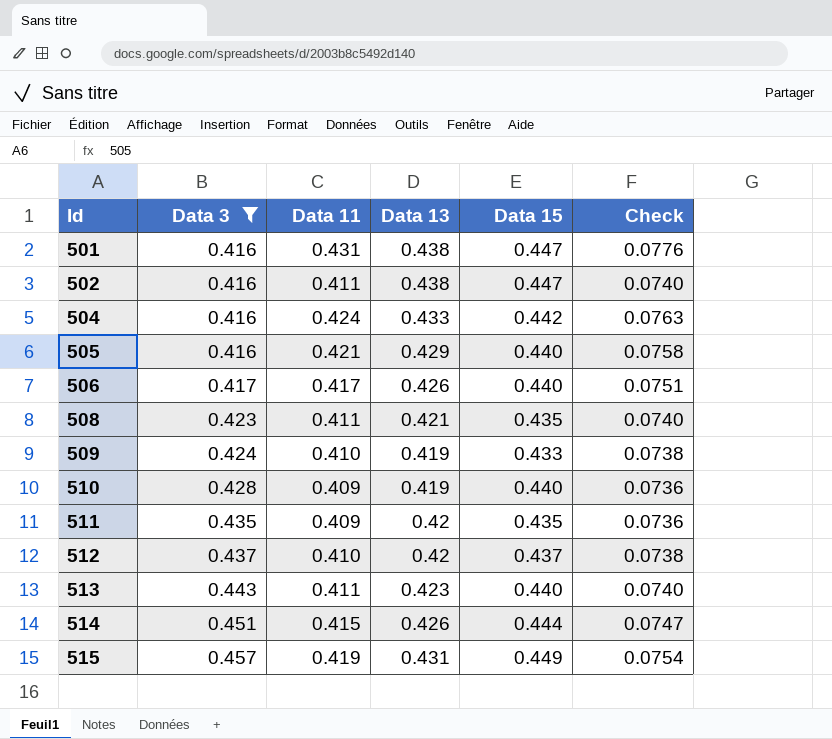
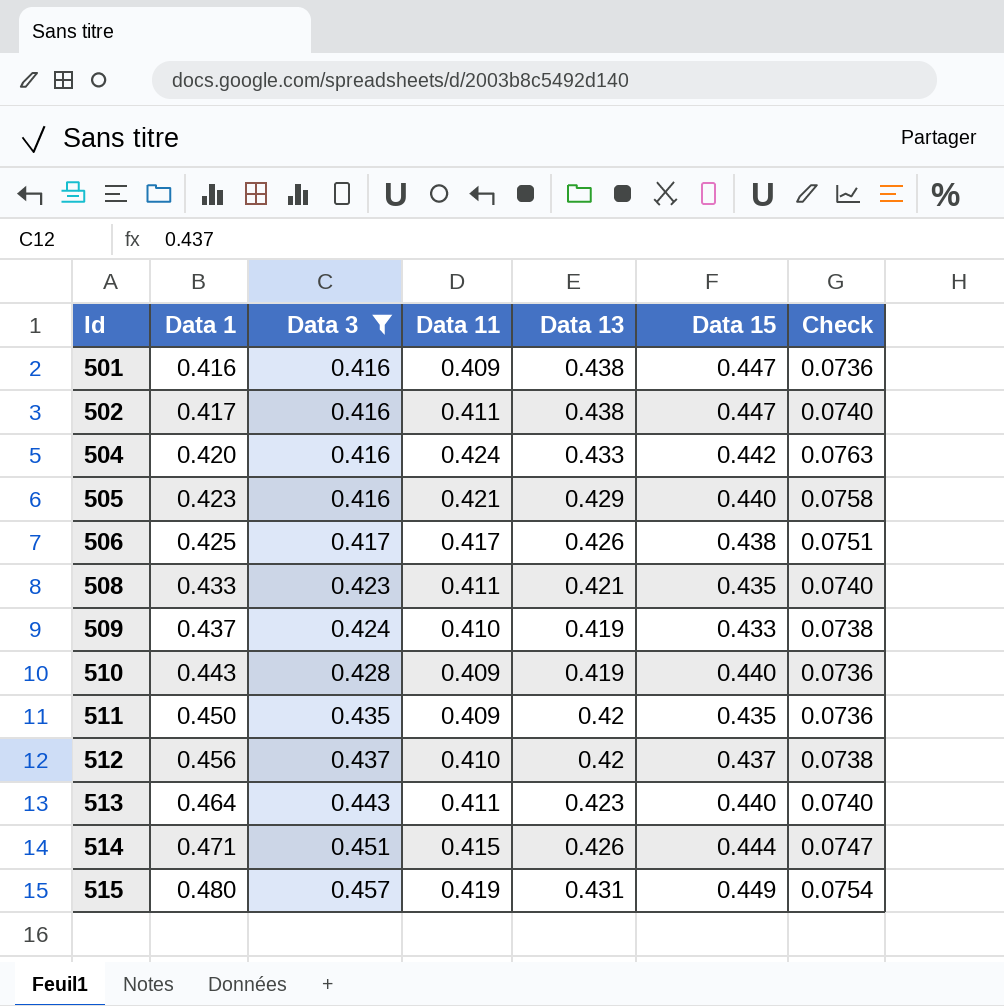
column Data 1 | position: none -> 2
501 | Data 11: 0.431 -> 0.409
501 | Check: 0.0776 -> 0.0736
506 | Data 15: 0.440 -> 0.438

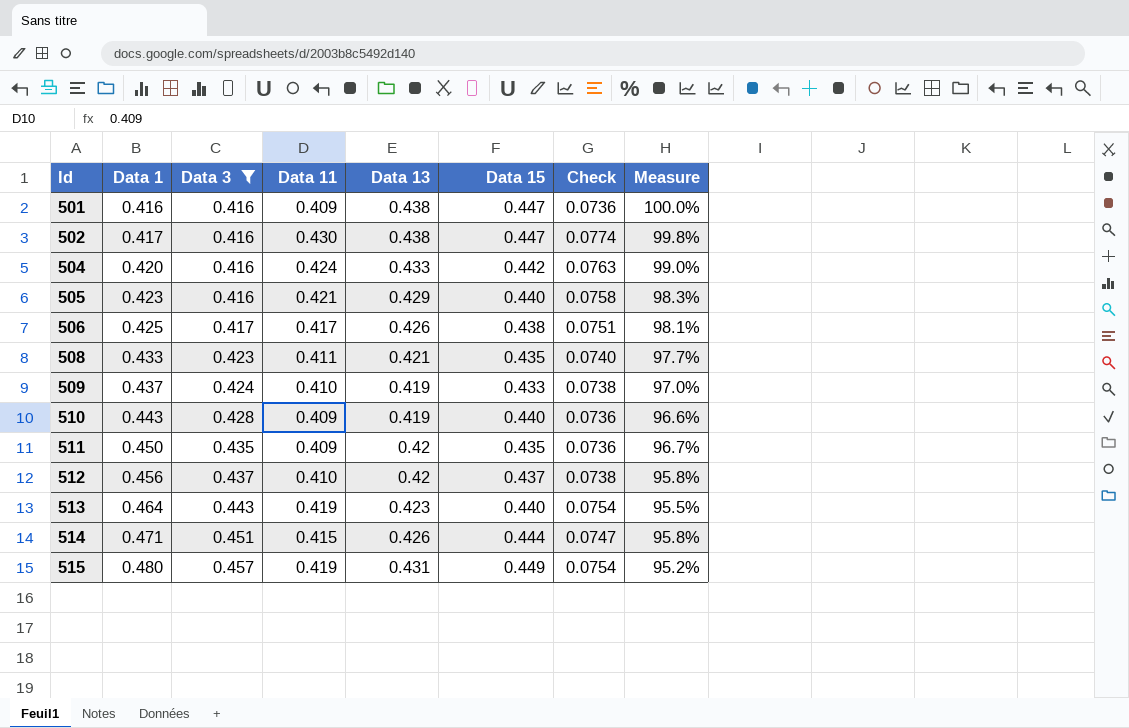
column Measure | formula: none -> [Data 3] / [Data 1]
502 | Data 11: 0.411 -> 0.430
502 | Check: 0.0740 -> 0.0774
513 | Data 11: 0.411 -> 0.419
513 | Check: 0.0740 -> 0.0754

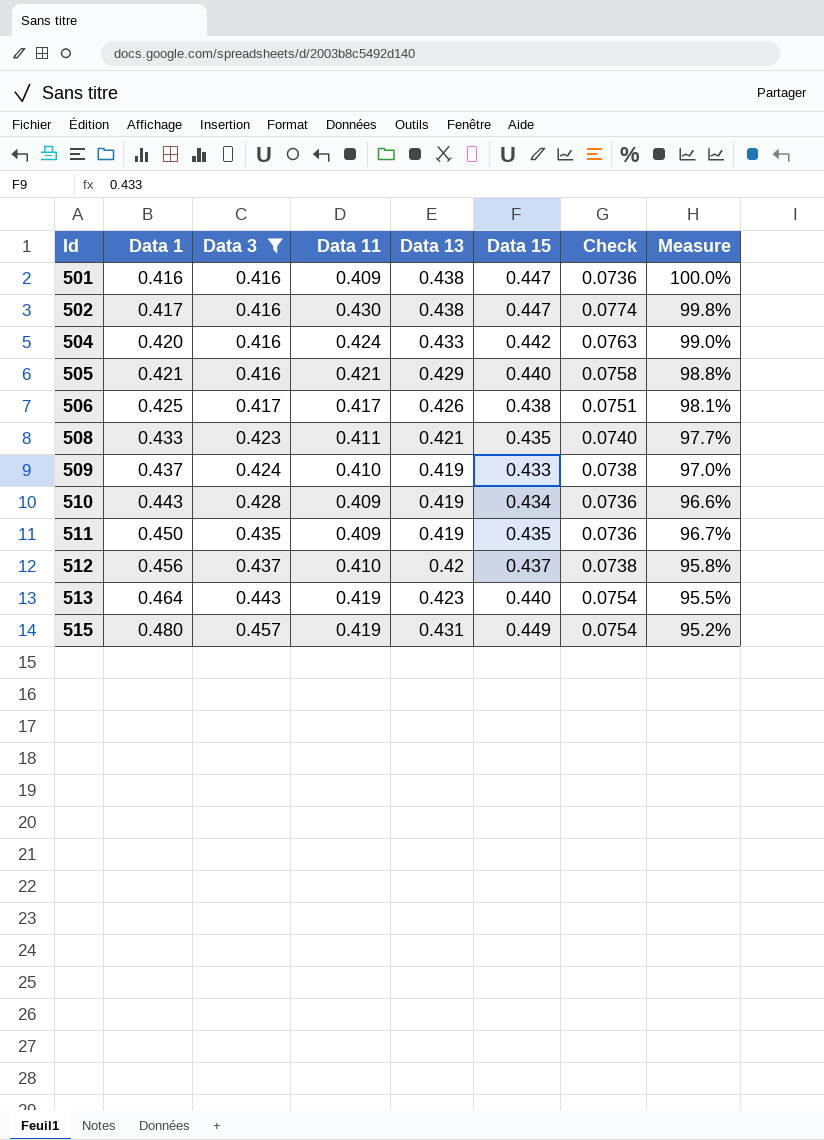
row 514: 0.471 | 0.451 | 0.415 | 0.426 | 0.444 | 0.0747 | 95.8% -> none
505 | Data 1: 0.423 -> 0.421
505 | Measure: 98.3% -> 98.8%
510 | Data 15: 0.440 -> 0.434
511 | Data 13: 0.42 -> 0.419

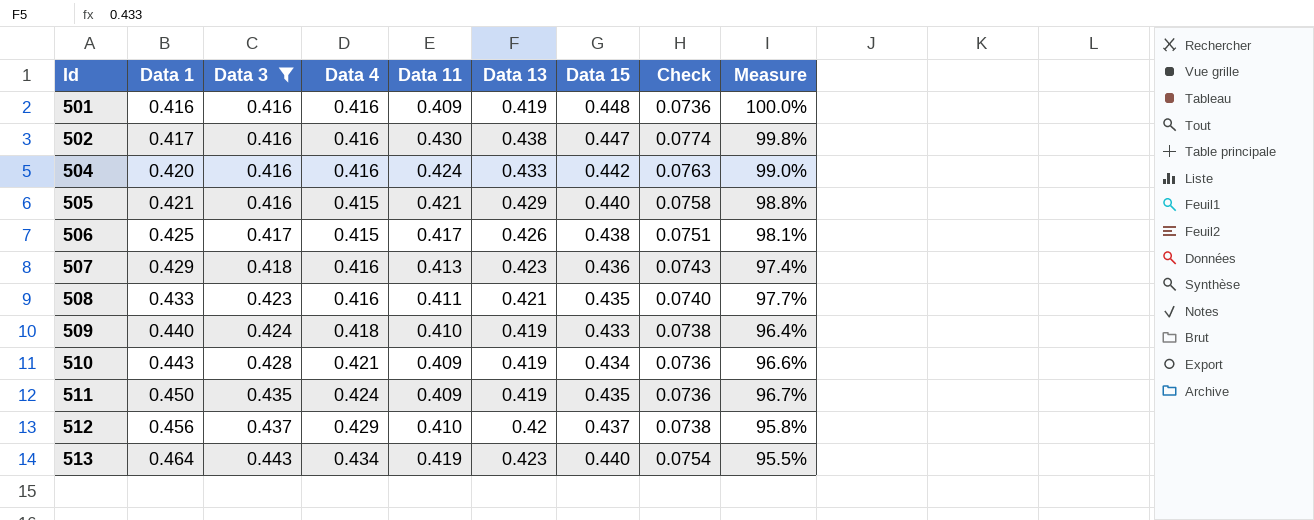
column Data 4 | position: none -> 4
row 515: 0.480 | 0.457 | 0.419 | 0.431 | 0.449 | 0.0754 | 95.2% -> none
501 | Data 13: 0.438 -> 0.419
501 | Data 15: 0.447 -> 0.448
row 507: none -> 0.429 | 0.418 | 0.416 | 0.413 | 0.423 | 0.436 | 0.0743 | 97.4%
509 | Data 1: 0.437 -> 0.440
509 | Measure: 97.0% -> 96.4%

